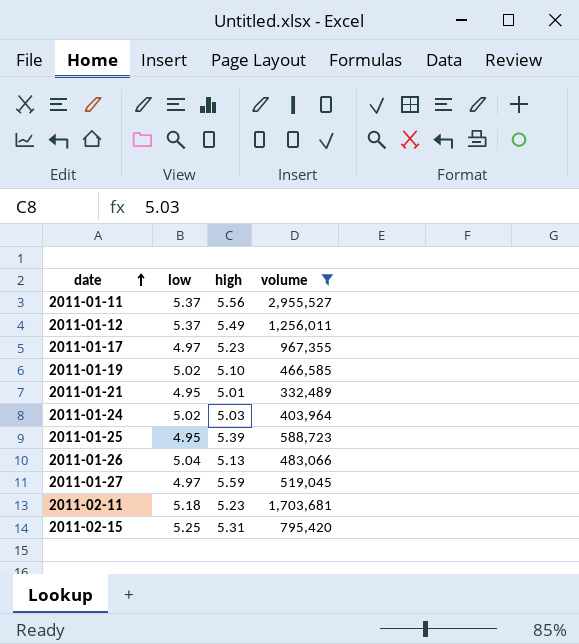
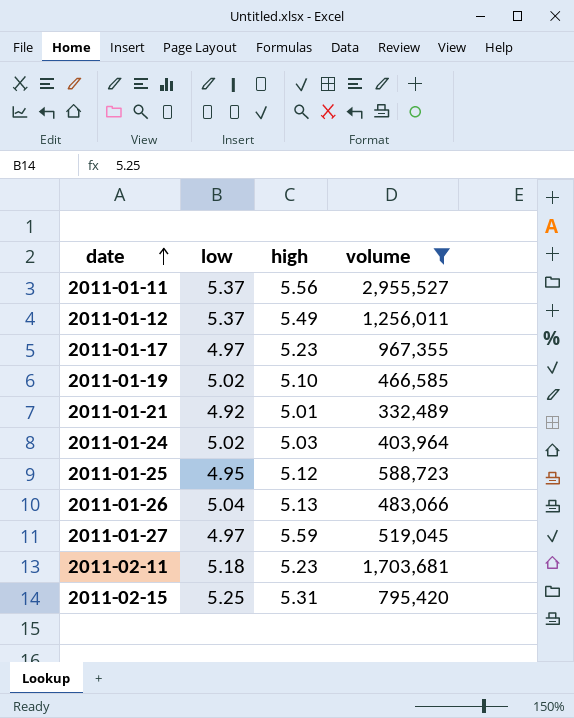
2011-01-21 | low: 4.95 -> 4.92
2011-01-25 | high: 5.39 -> 5.12

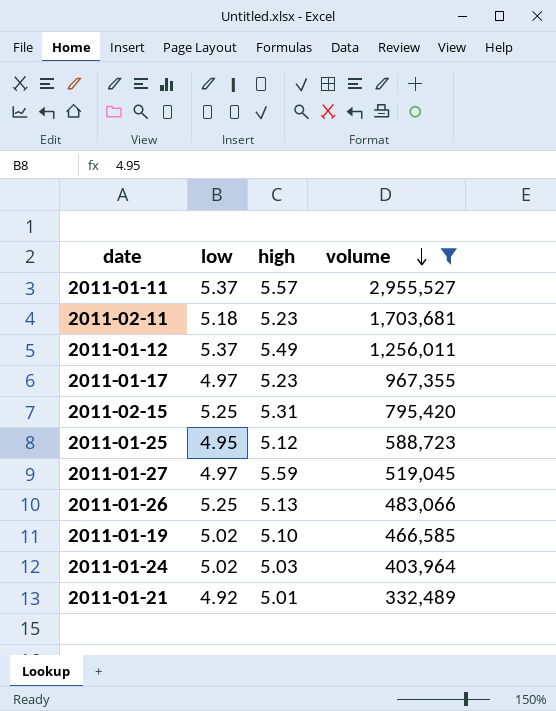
row order: date ascending -> volume descending
2011-01-11 | high: 5.56 -> 5.57
2011-01-26 | low: 5.04 -> 5.25

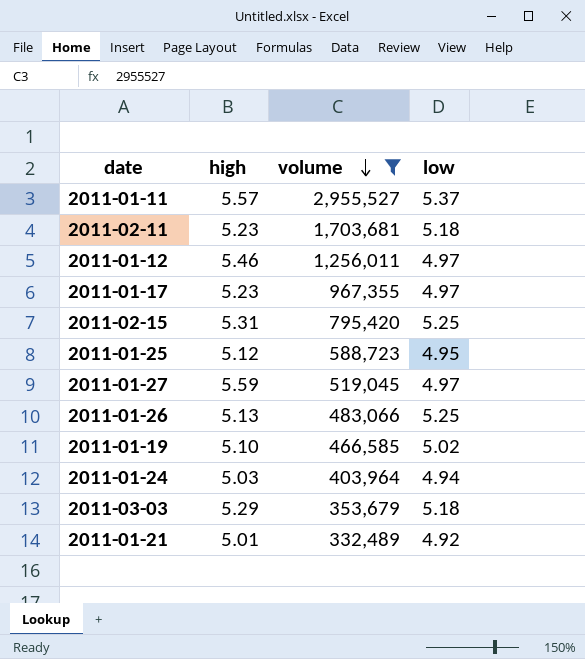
column low | position: 2 -> 4
2011-01-12 | high: 5.49 -> 5.46
2011-01-12 | low: 5.37 -> 4.97
2011-01-24 | low: 5.02 -> 4.94
row 2011-03-03: none -> 5.29 | 353,679 | 5.18

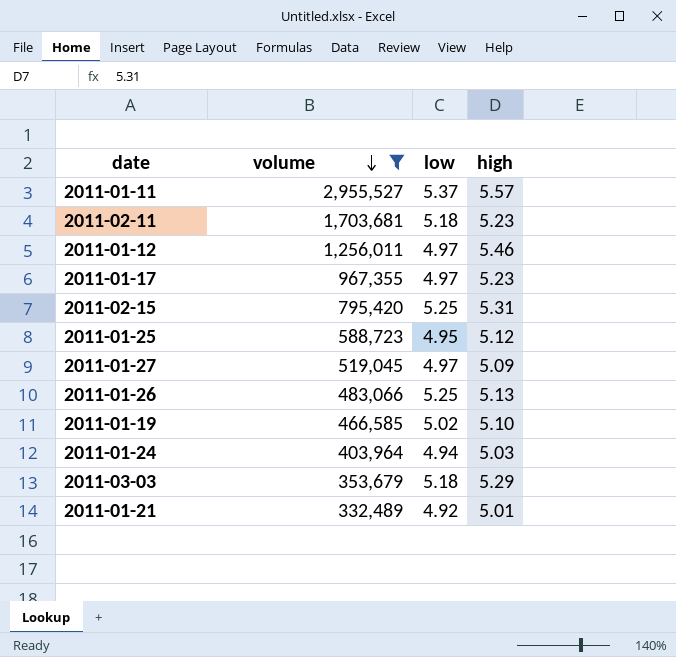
column high | position: 2 -> 4
2011-01-27 | high: 5.59 -> 5.09

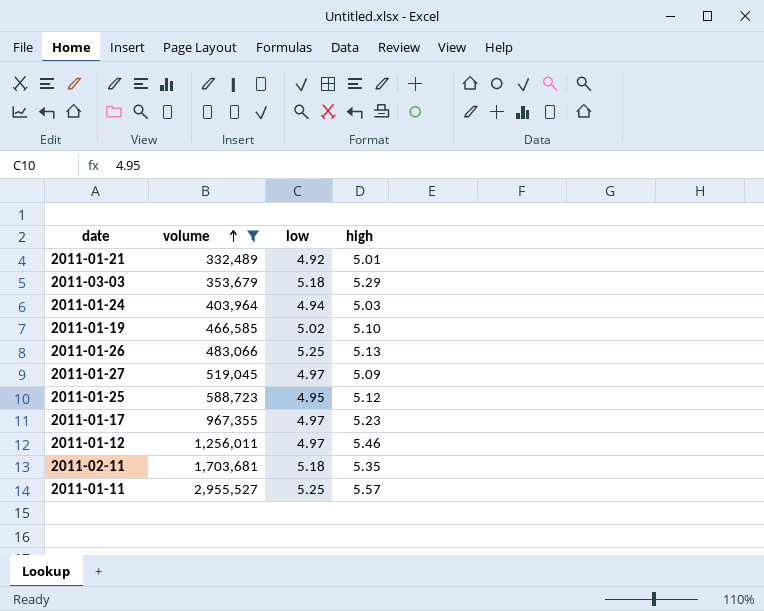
row order: volume descending -> volume ascending
row 2011-02-15: 795,420 | 5.25 | 5.31 -> none
2011-02-11 | high: 5.23 -> 5.35
2011-01-11 | low: 5.37 -> 5.25

